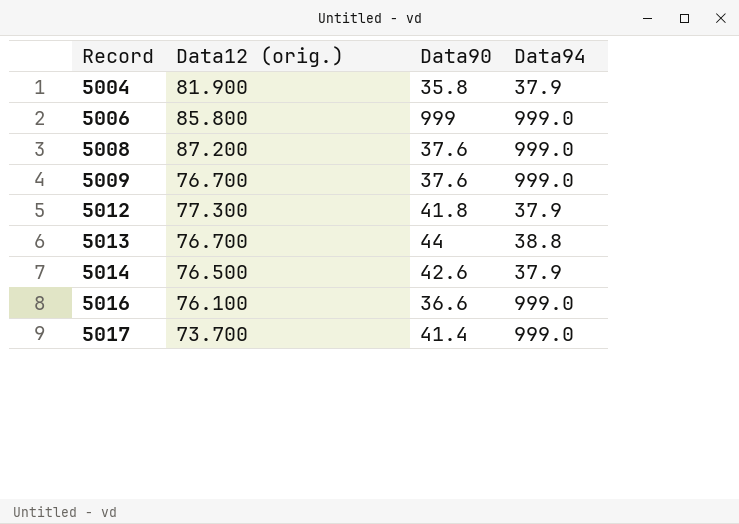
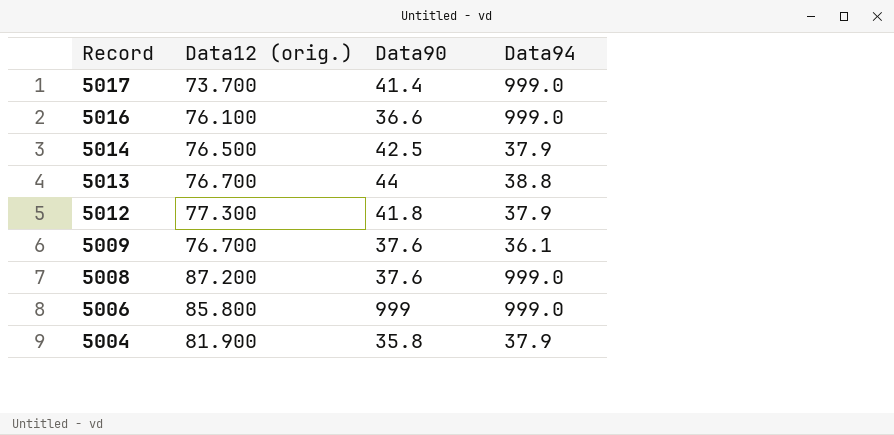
row order: Record ascending -> Record descending
5014 | Data90: 42.6 -> 42.5
5009 | Data94: 999.0 -> 36.1

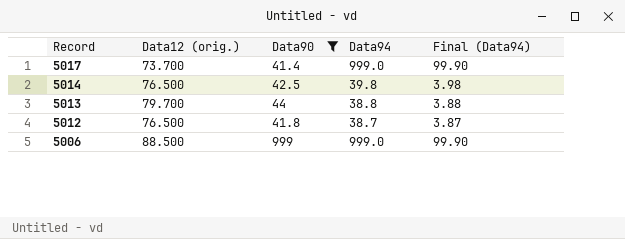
filter: none -> Data90 >= 41.4
column Final (Data94) | formula: none -> [Data94] * 0.1
5014 | Data94: 37.9 -> 39.8
5013 | Data12 (orig.): 76.700 -> 79.700
5012 | Data12 (orig.): 77.300 -> 76.500
5012 | Data94: 37.9 -> 38.7
5006 | Data12 (orig.): 85.800 -> 88.500

